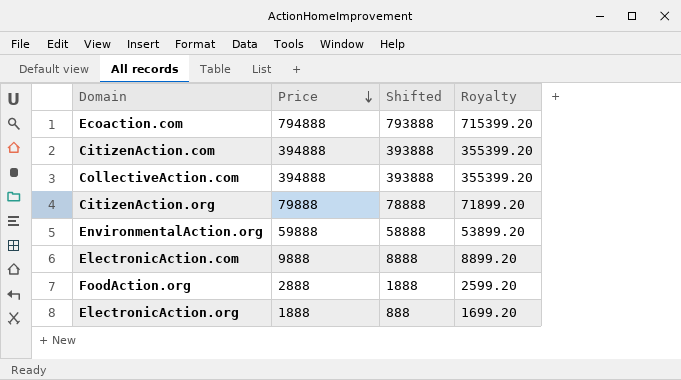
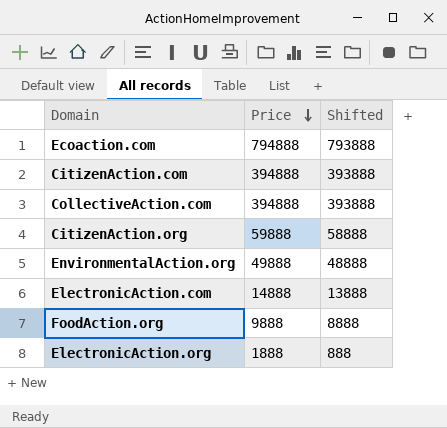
column Royalty | formula: [Price] * 0.9 -> none
CitizenAction.org | Price: 79888 -> 59888
CitizenAction.org | Shifted: 78888 -> 58888
EnvironmentalAction.org | Price: 59888 -> 49888
EnvironmentalAction.org | Shifted: 58888 -> 48888
ElectronicAction.com | Price: 9888 -> 14888
ElectronicAction.com | Shifted: 8888 -> 13888
FoodAction.org | Price: 2888 -> 9888
FoodAction.org | Shifted: 1888 -> 8888

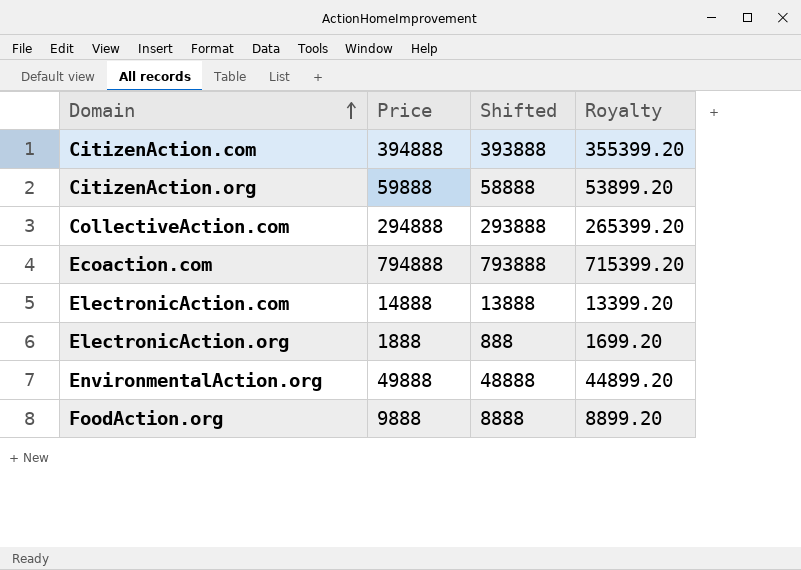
row order: Price descending -> Domain ascending
column Royalty | formula: none -> [Price] * 0.9
CollectiveAction.com | Price: 394888 -> 294888
CollectiveAction.com | Shifted: 393888 -> 293888

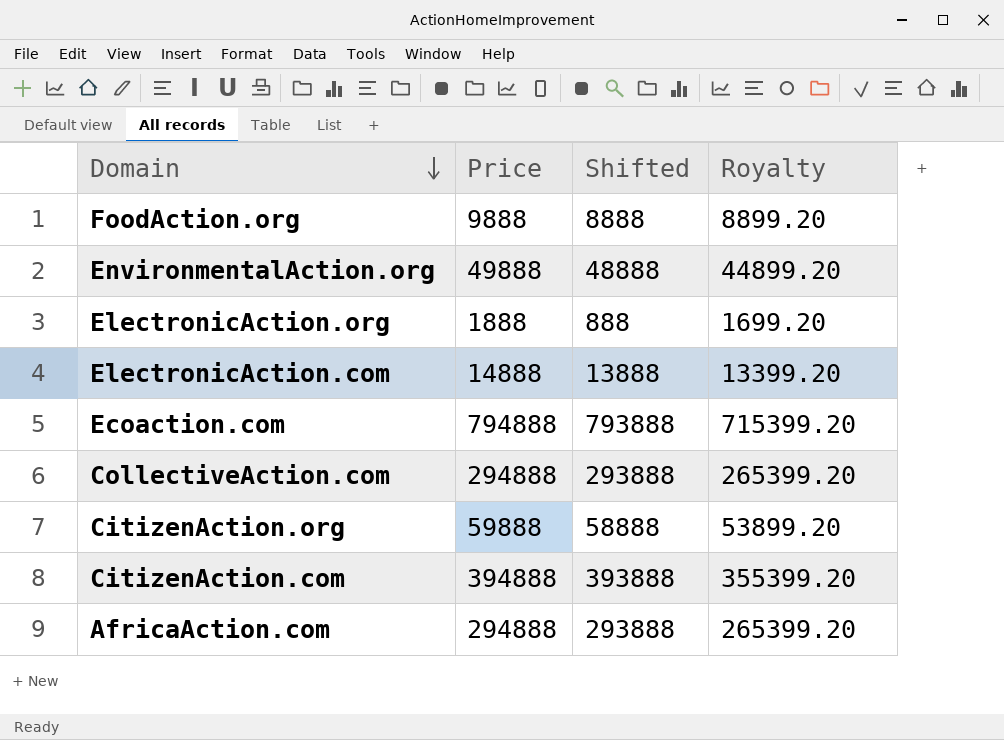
row order: Domain ascending -> Domain descending
row AfricaAction.com: none -> 294888 | 293888 | 265399.20

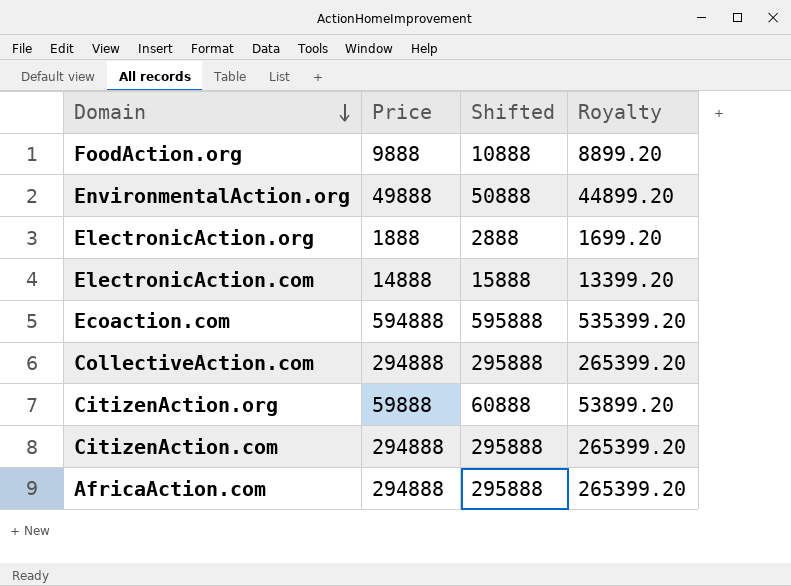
column Shifted | formula: [Price] - 1000 -> [Price] + 1000
Ecoaction.com | Price: 794888 -> 594888
Ecoaction.com | Royalty: 715399.20 -> 535399.20
CitizenAction.com | Price: 394888 -> 294888
CitizenAction.com | Royalty: 355399.20 -> 265399.20

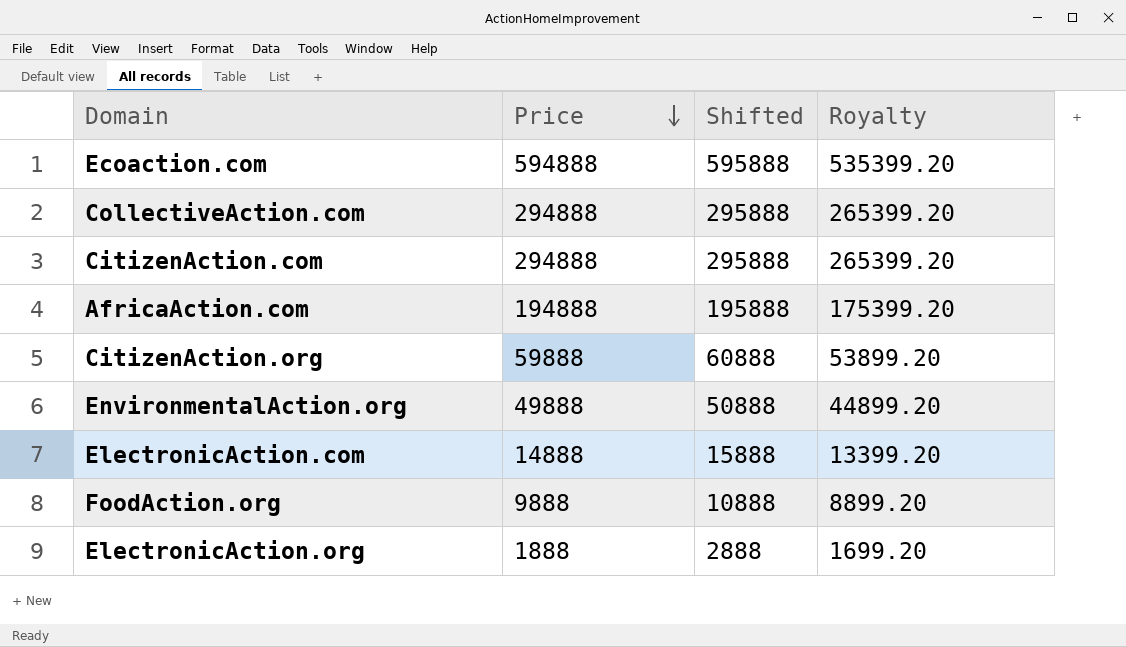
row order: Domain descending -> Price descending
AfricaAction.com | Price: 294888 -> 194888
AfricaAction.com | Shifted: 295888 -> 195888
AfricaAction.com | Royalty: 265399.20 -> 175399.20

